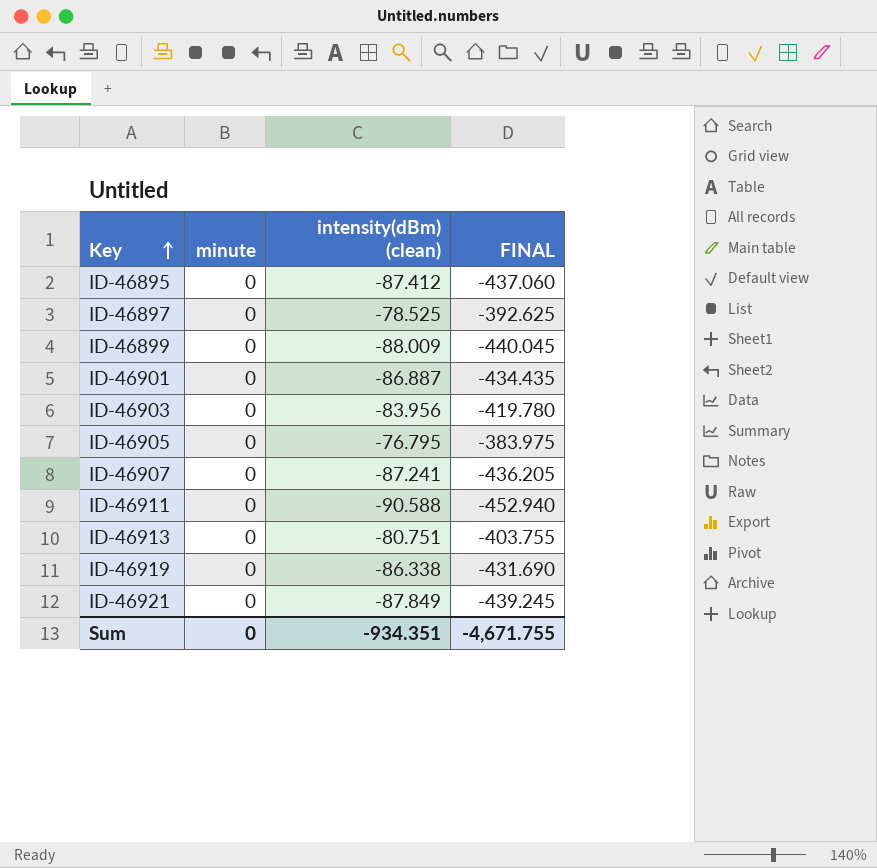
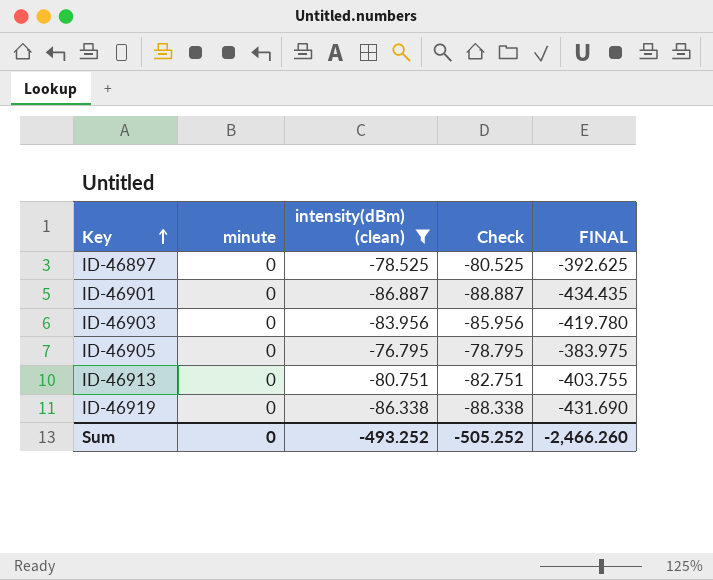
filter: none -> intensity(dBm) (clean) >= -86.887
column Check | formula: none -> [intensity(dBm) (clean)] - 2
Sum | intensity(dBm) (clean): -934.351 -> -493.252
Sum | FINAL: -4,671.755 -> -2,466.260

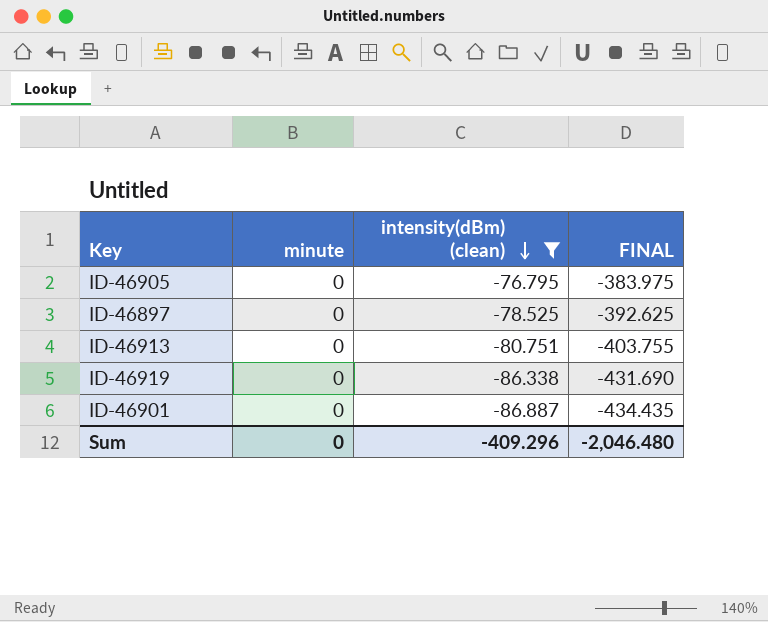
row order: Key ascending -> intensity(dBm) (clean) descending
column Check | formula: [intensity(dBm) (clean)] - 2 -> none
row ID-46903: 0 | -83.956 | -85.956 | -419.780 -> none
Sum | intensity(dBm) (clean): -493.252 -> -409.296
Sum | FINAL: -2,466.260 -> -2,046.480

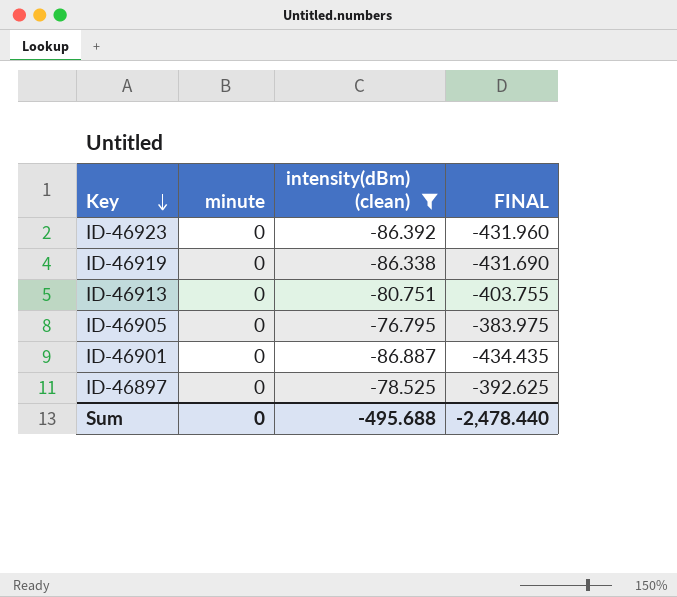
row order: intensity(dBm) (clean) descending -> Key descending
row ID-46923: none -> 0 | -86.392 | -431.960
Sum | intensity(dBm) (clean): -409.296 -> -495.688
Sum | FINAL: -2,046.480 -> -2,478.440

